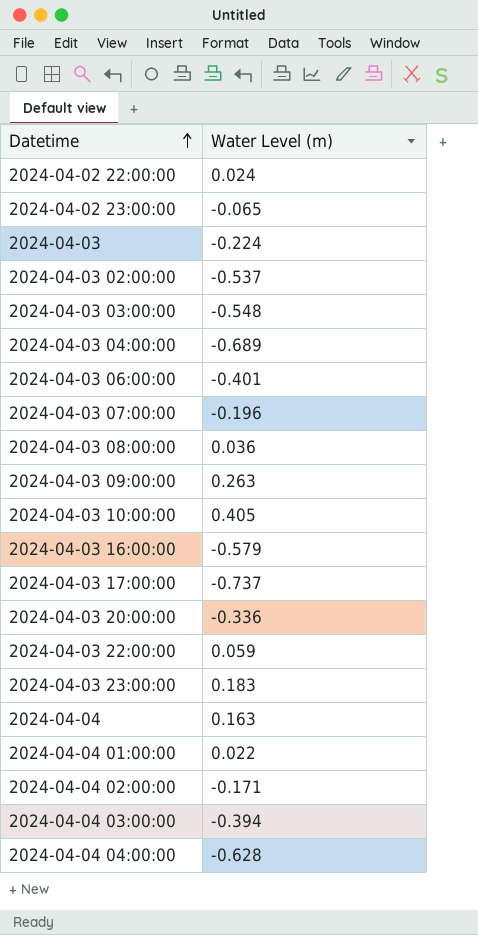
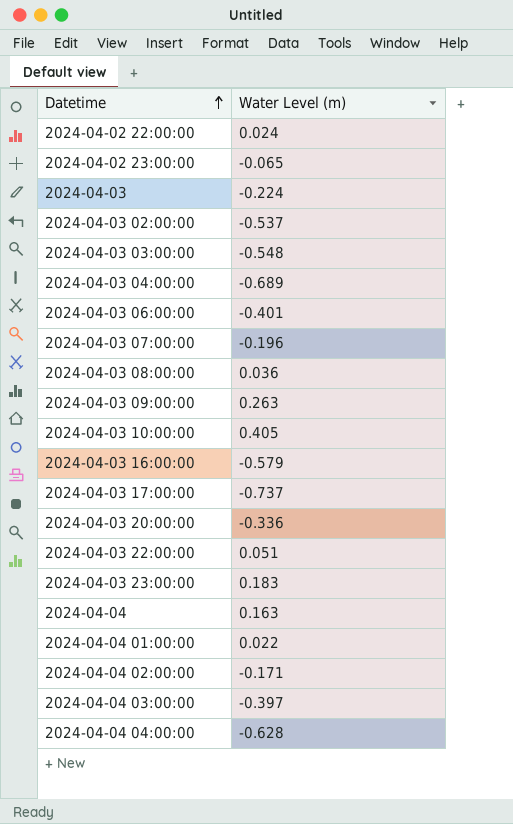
2024-04-03 22:00:00 | Water Level (m): 0.059 -> 0.051
2024-04-04 03:00:00 | Water Level (m): -0.394 -> -0.397

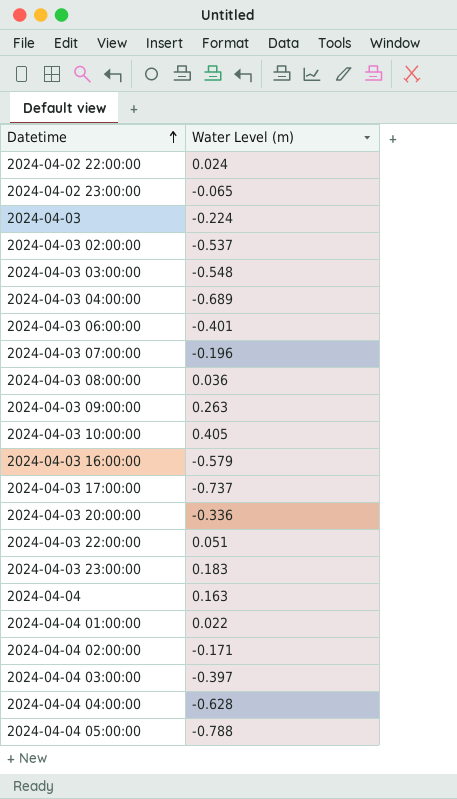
row 2024-04-04 05:00:00: none -> -0.788

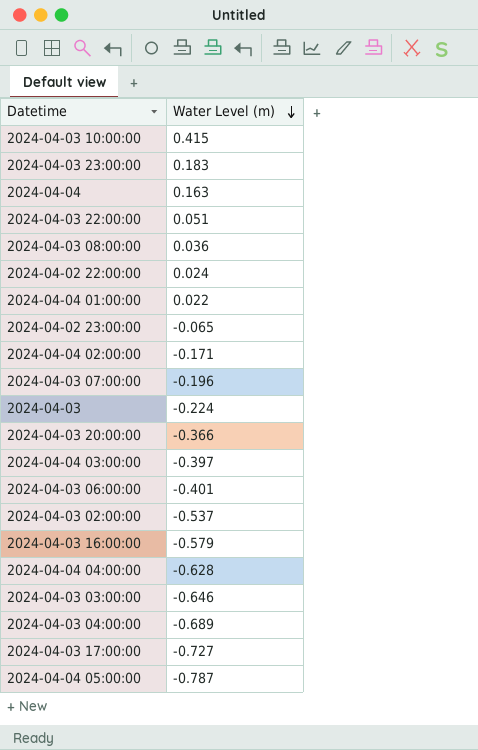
row order: Datetime ascending -> Water Level (m) descending
row 2024-04-03 09:00:00: 0.263 -> none
2024-04-03 10:00:00 | Water Level (m): 0.405 -> 0.415
2024-04-03 20:00:00 | Water Level (m): -0.336 -> -0.366
2024-04-03 03:00:00 | Water Level (m): -0.548 -> -0.646
2024-04-03 17:00:00 | Water Level (m): -0.737 -> -0.727
2024-04-04 05:00:00 | Water Level (m): -0.788 -> -0.787

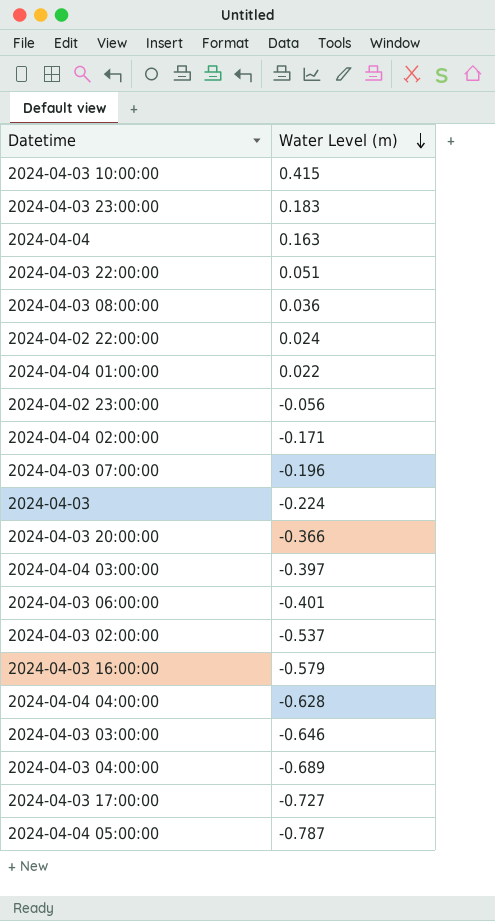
2024-04-02 23:00:00 | Water Level (m): -0.065 -> -0.056

